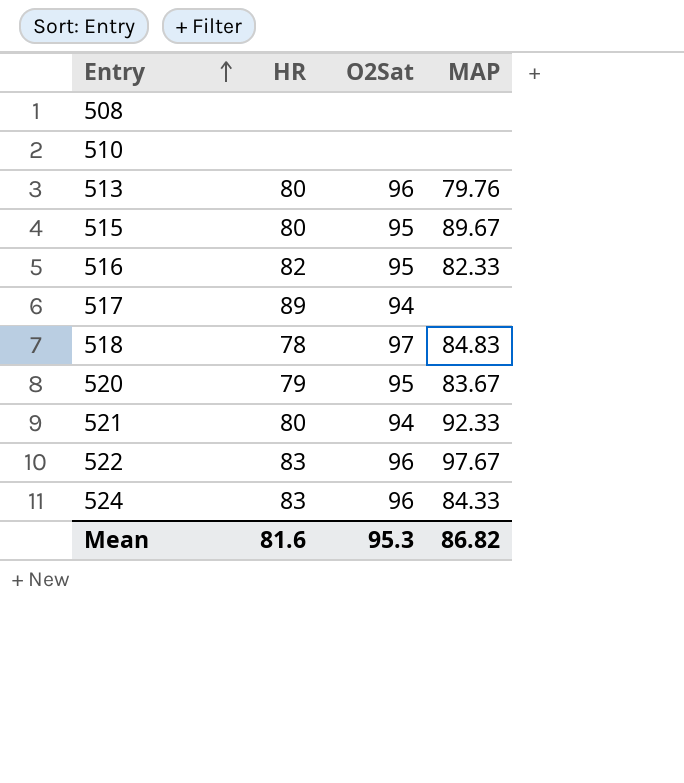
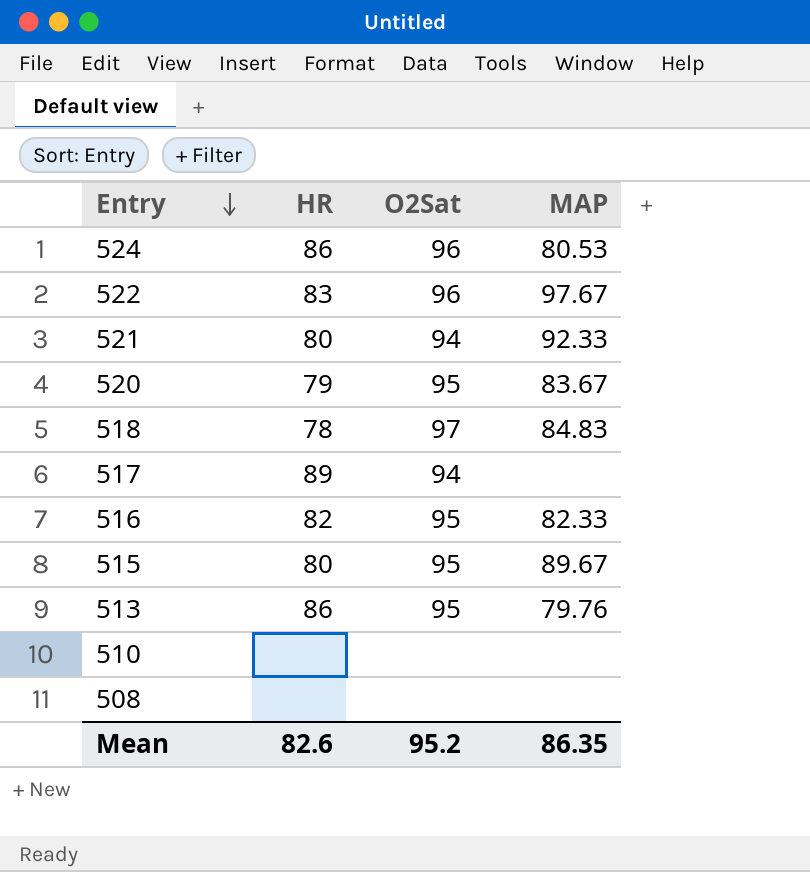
row order: Entry ascending -> Entry descending
524 | HR: 83 -> 86
524 | MAP: 84.33 -> 80.53
513 | HR: 80 -> 86
513 | O2Sat: 96 -> 95
Mean | HR: 81.6 -> 82.6
Mean | O2Sat: 95.3 -> 95.2
Mean | MAP: 86.82 -> 86.35

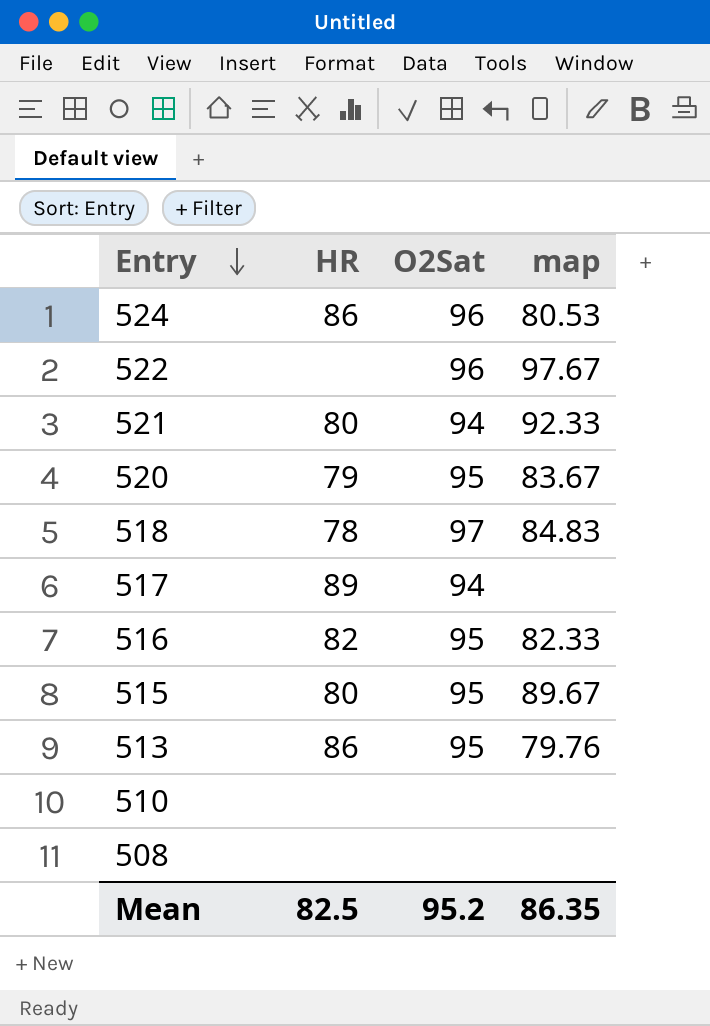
column name: MAP -> map
522 | HR: 83 -> none
Mean | HR: 82.6 -> 82.5

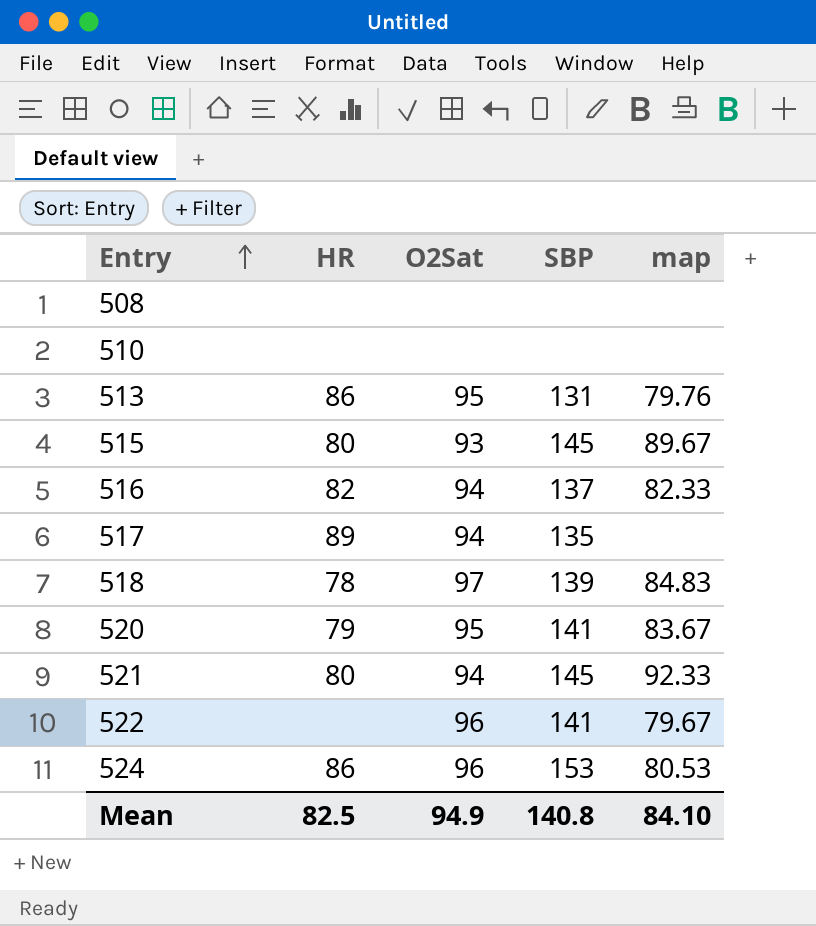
row order: Entry descending -> Entry ascending
column SBP | position: none -> 4
515 | O2Sat: 95 -> 93
516 | O2Sat: 95 -> 94
522 | map: 97.67 -> 79.67
Mean | O2Sat: 95.2 -> 94.9
Mean | map: 86.35 -> 84.10

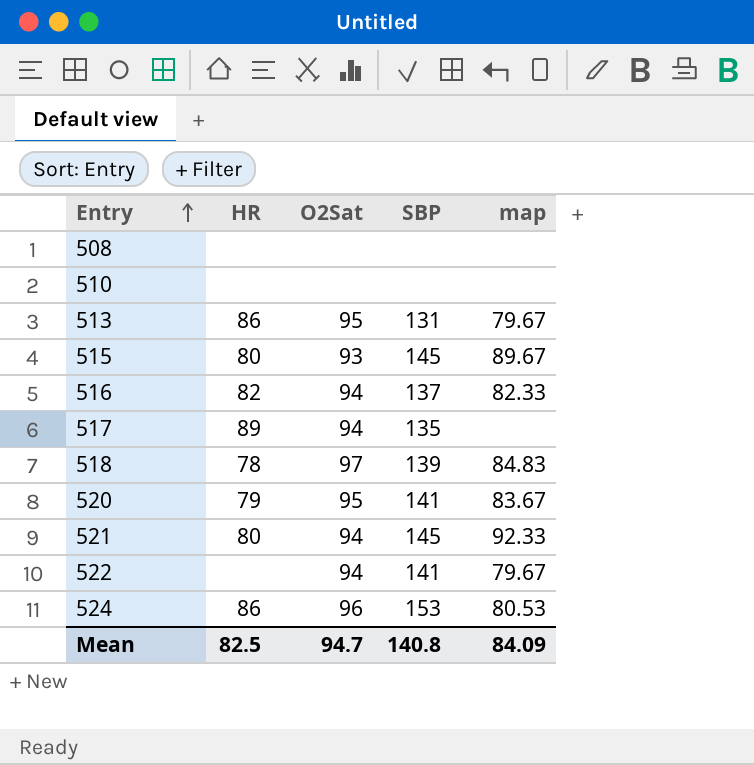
513 | map: 79.76 -> 79.67
522 | O2Sat: 96 -> 94
Mean | O2Sat: 94.9 -> 94.7
Mean | map: 84.10 -> 84.09

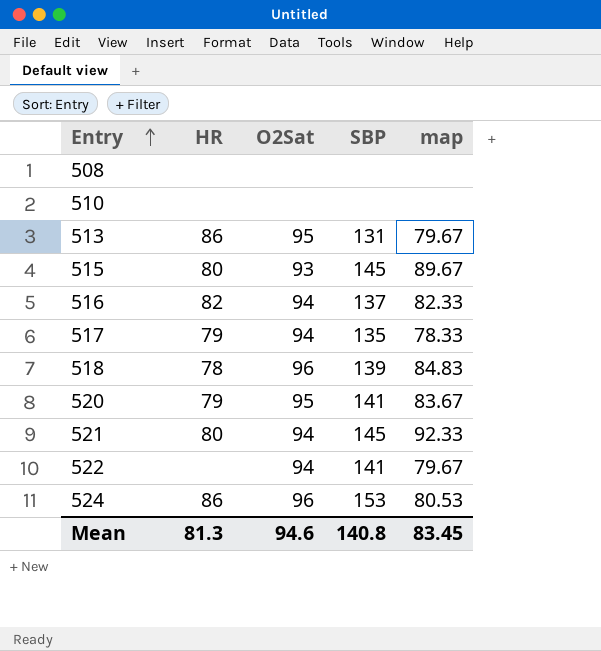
517 | HR: 89 -> 79
517 | map: none -> 78.33
518 | O2Sat: 97 -> 96
Mean | HR: 82.5 -> 81.3
Mean | O2Sat: 94.7 -> 94.6
Mean | map: 84.09 -> 83.45

